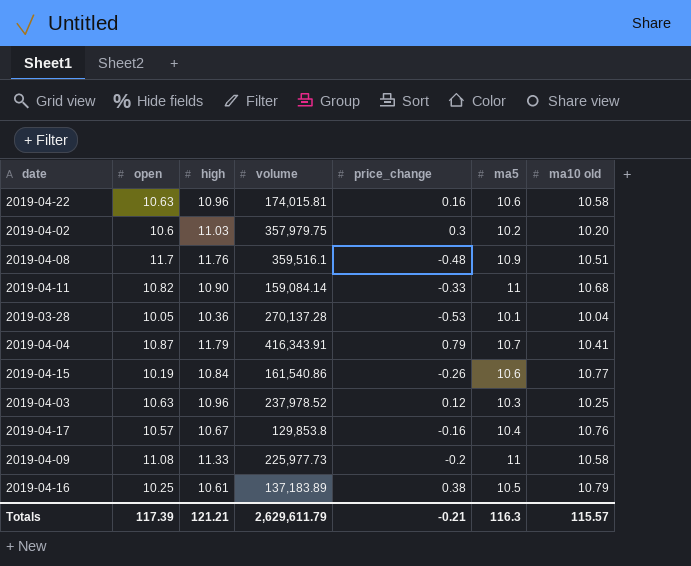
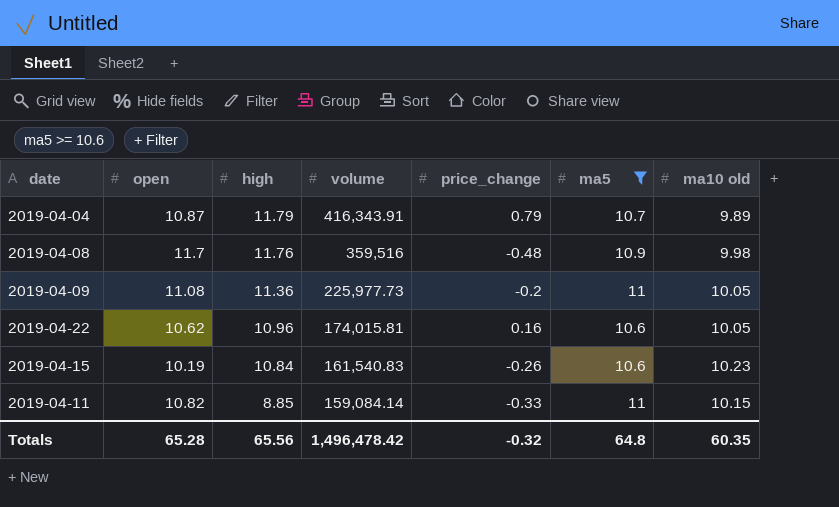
filter: none -> ma5 >= 10.6
row order: none -> high descending
2019-04-04 | ma10 old: 10.41 -> 9.89
2019-04-08 | volume: 359,516.1 -> 359,516
2019-04-08 | ma10 old: 10.51 -> 9.98
2019-04-09 | high: 11.33 -> 11.36
2019-04-09 | ma10 old: 10.58 -> 10.05
2019-04-22 | open: 10.63 -> 10.62
2019-04-22 | ma10 old: 10.58 -> 10.05
2019-04-15 | volume: 161,540.86 -> 161,540.83
2019-04-15 | ma10 old: 10.77 -> 10.23
2019-04-11 | high: 10.90 -> 8.85
2019-04-11 | ma10 old: 10.68 -> 10.15
Totals | open: 117.39 -> 65.28
Totals | high: 121.21 -> 65.56
Totals | volume: 2,629,611.79 -> 1,496,478.42
Totals | price_change: -0.21 -> -0.32
Totals | ma5: 116.3 -> 64.8
Totals | ma10 old: 115.57 -> 60.35

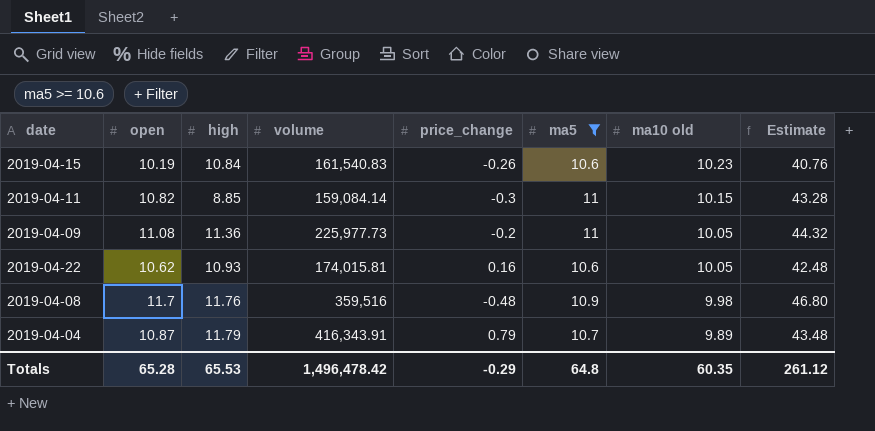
row order: high descending -> ma10 old descending
column Estimate | formula: none -> [open] * 4
2019-04-11 | price_change: -0.33 -> -0.3
2019-04-22 | high: 10.96 -> 10.93
Totals | high: 65.56 -> 65.53
Totals | price_change: -0.32 -> -0.29

